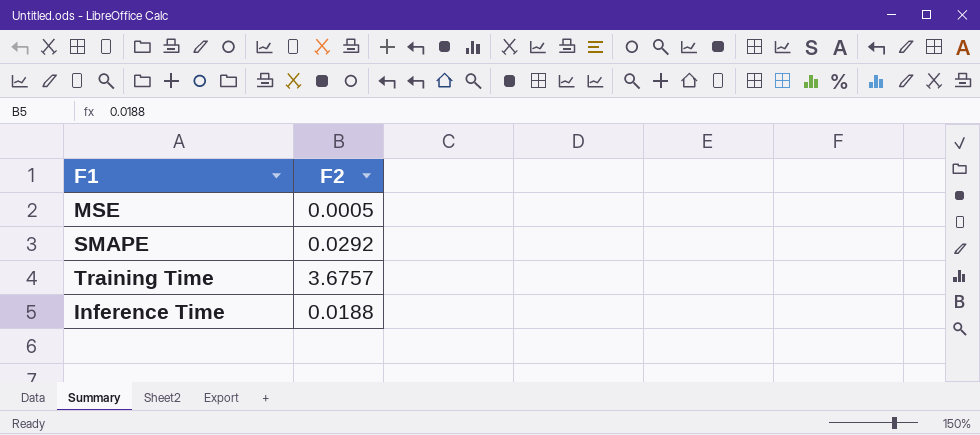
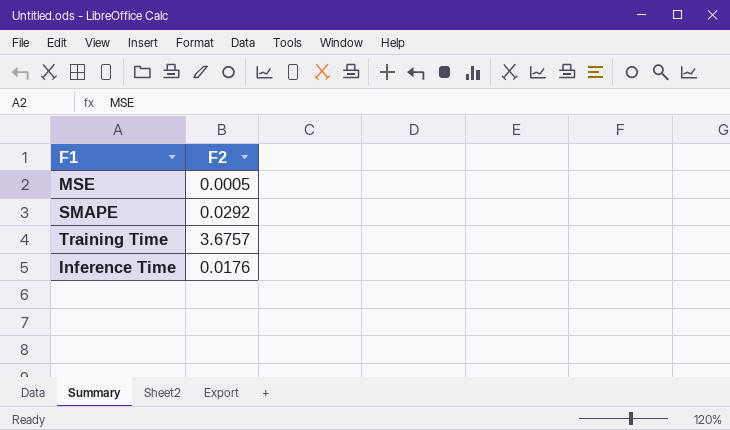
Inference Time | F2: 0.0188 -> 0.0176

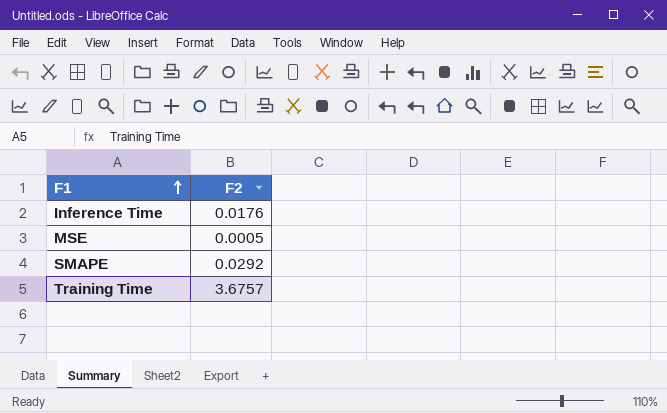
row order: none -> F1 ascending

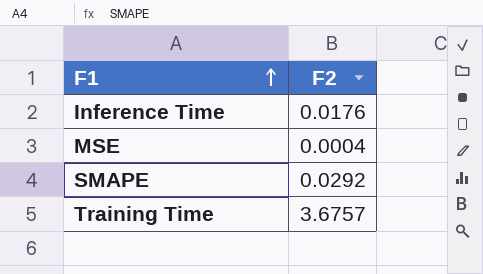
MSE | F2: 0.0005 -> 0.0004

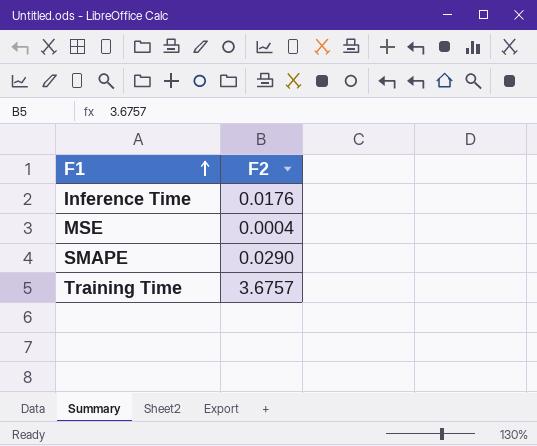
SMAPE | F2: 0.0292 -> 0.0290

